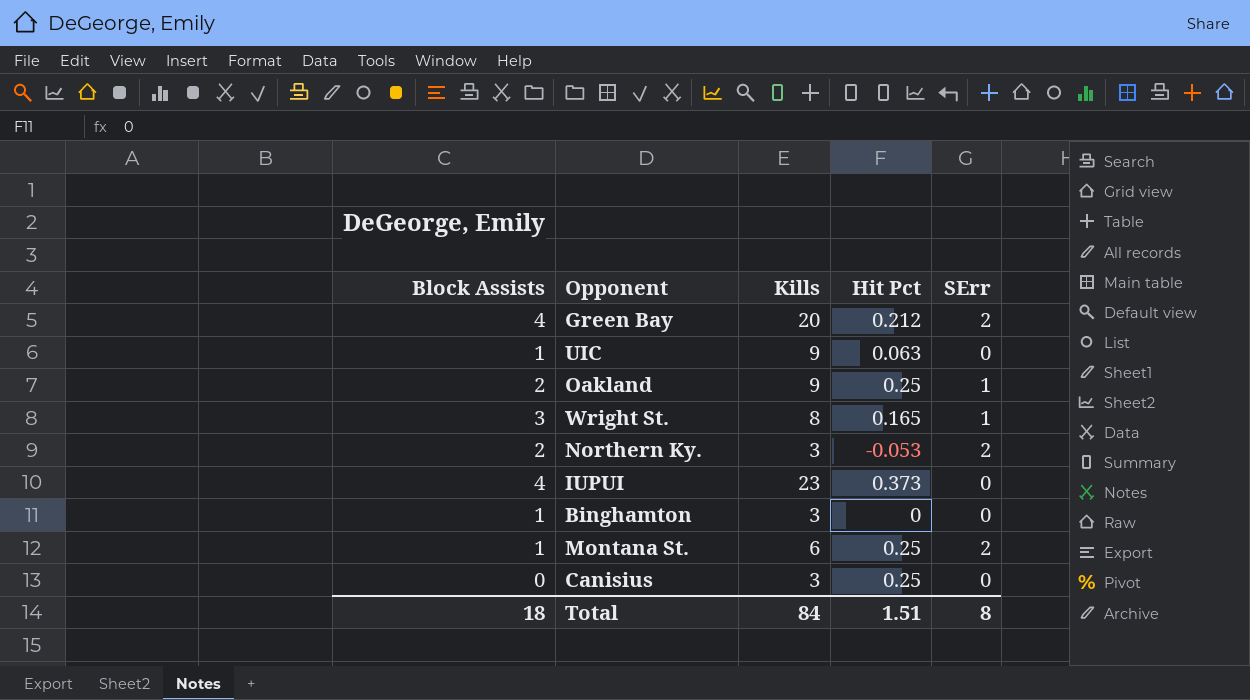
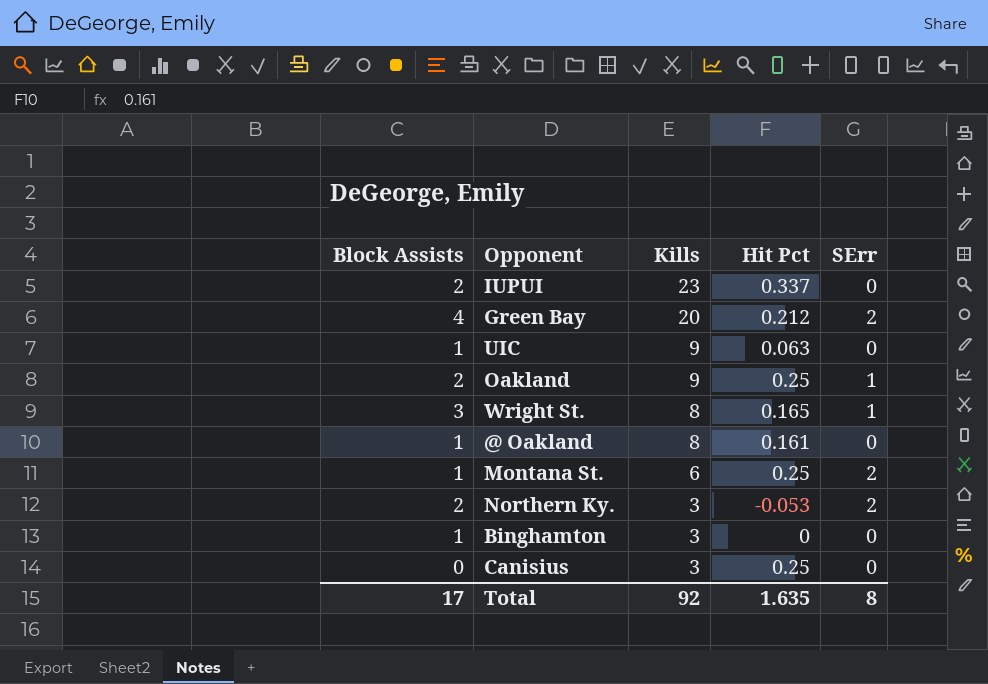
row order: none -> Kills descending
IUPUI | Block Assists: 4 -> 2
IUPUI | Hit Pct: 0.373 -> 0.337
row @ Oakland: none -> 1 | 8 | 0.161 | 0
Total | Block Assists: 18 -> 17
Total | Kills: 84 -> 92
Total | Hit Pct: 1.51 -> 1.635

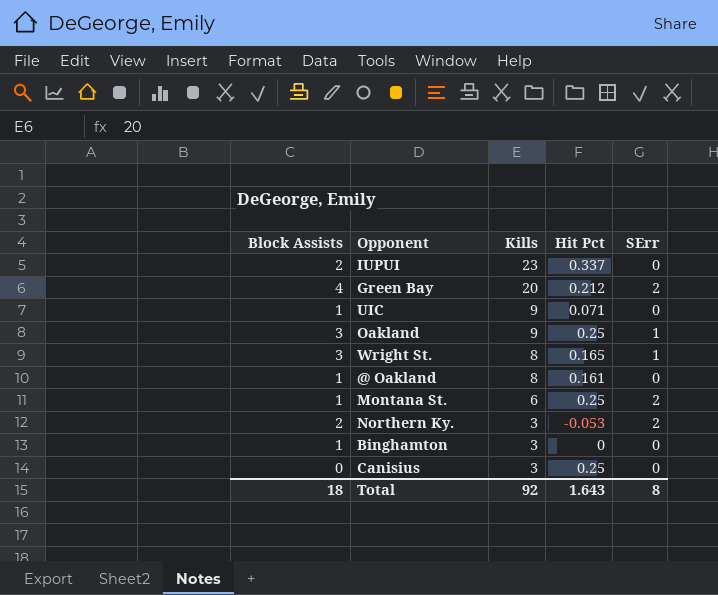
UIC | Hit Pct: 0.063 -> 0.071
Oakland | Block Assists: 2 -> 3
Total | Block Assists: 17 -> 18
Total | Hit Pct: 1.635 -> 1.643

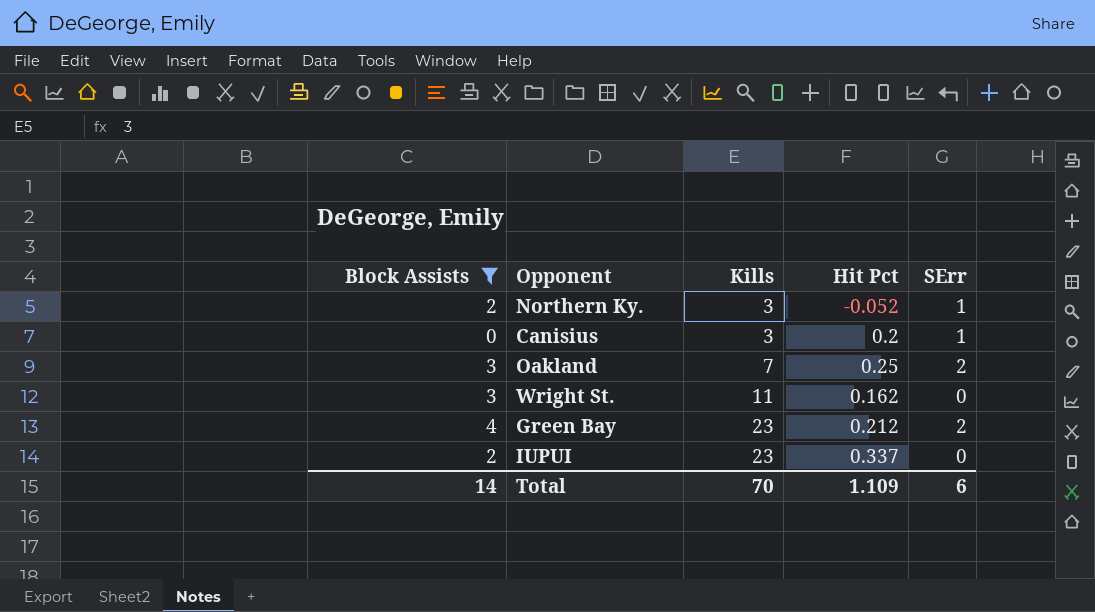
filter: none -> Block Assists != 1
row order: Kills descending -> Kills ascending
Northern Ky. | Hit Pct: -0.053 -> -0.052
Northern Ky. | SErr: 2 -> 1
Canisius | Hit Pct: 0.25 -> 0.2
Canisius | SErr: 0 -> 1
Oakland | Kills: 9 -> 7
Oakland | SErr: 1 -> 2
Wright St. | Kills: 8 -> 11
Wright St. | Hit Pct: 0.165 -> 0.162
Wright St. | SErr: 1 -> 0
Green Bay | Kills: 20 -> 23
Total | Block Assists: 18 -> 14
Total | Kills: 92 -> 70
Total | Hit Pct: 1.643 -> 1.109
Total | SErr: 8 -> 6

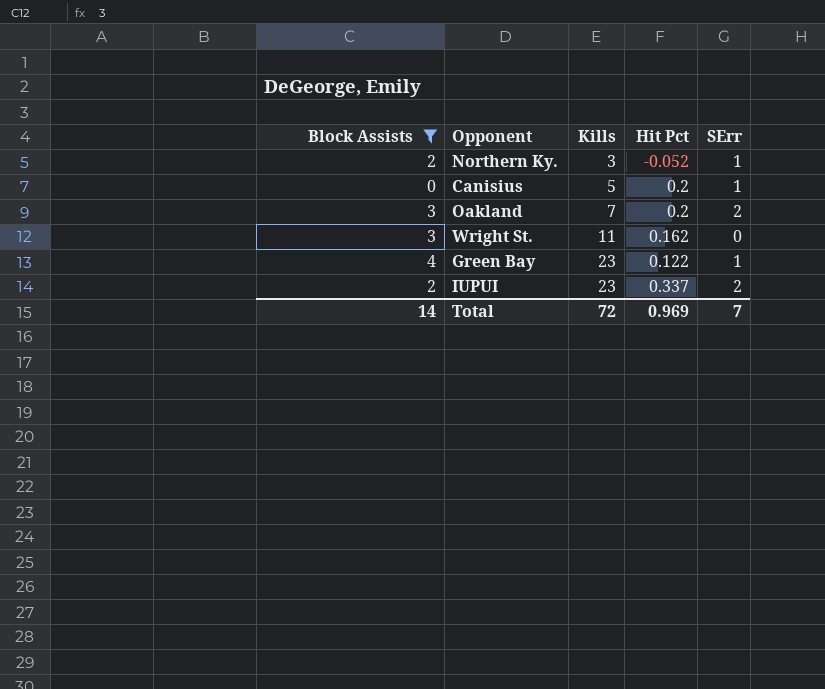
Canisius | Kills: 3 -> 5
Oakland | Hit Pct: 0.25 -> 0.2
Green Bay | Hit Pct: 0.212 -> 0.122
Green Bay | SErr: 2 -> 1
IUPUI | SErr: 0 -> 2
Total | Kills: 70 -> 72
Total | Hit Pct: 1.109 -> 0.969
Total | SErr: 6 -> 7

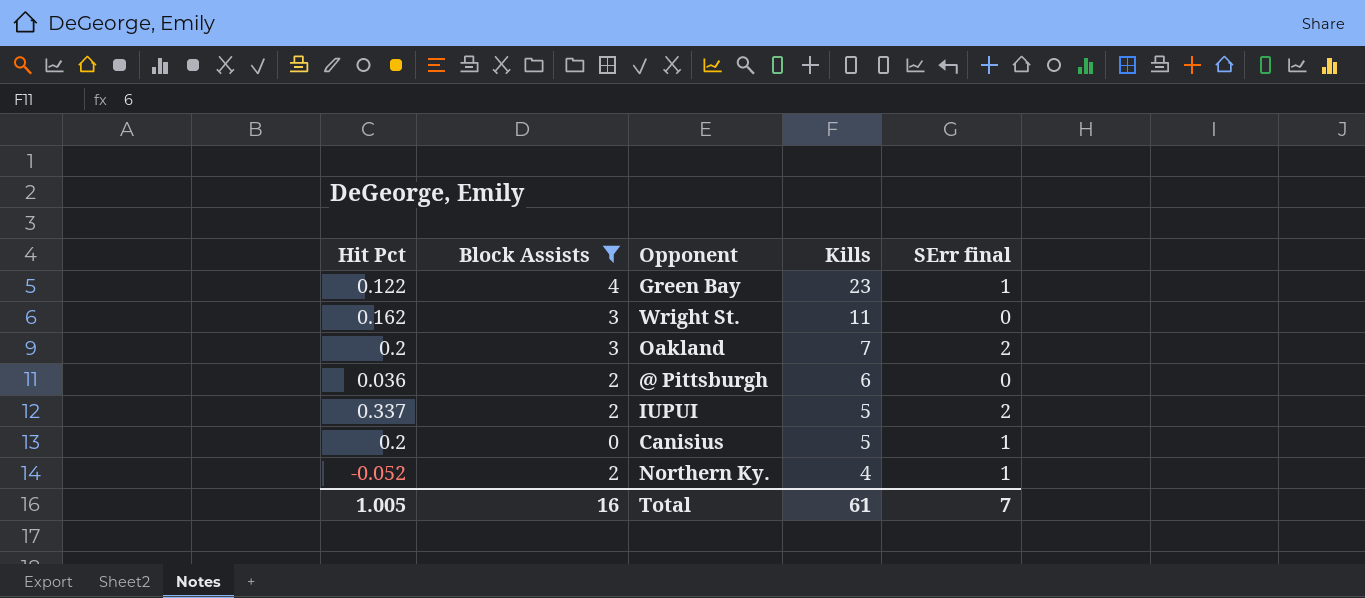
row order: Kills ascending -> Kills descending
column Hit Pct | position: 4 -> 1
column name: SErr -> SErr final
row @ Pittsburgh: none -> 0.036 | 2 | 6 | 0
IUPUI | Kills: 23 -> 5
Northern Ky. | Kills: 3 -> 4
Total | Hit Pct: 0.969 -> 1.005
Total | Block Assists: 14 -> 16
Total | Kills: 72 -> 61

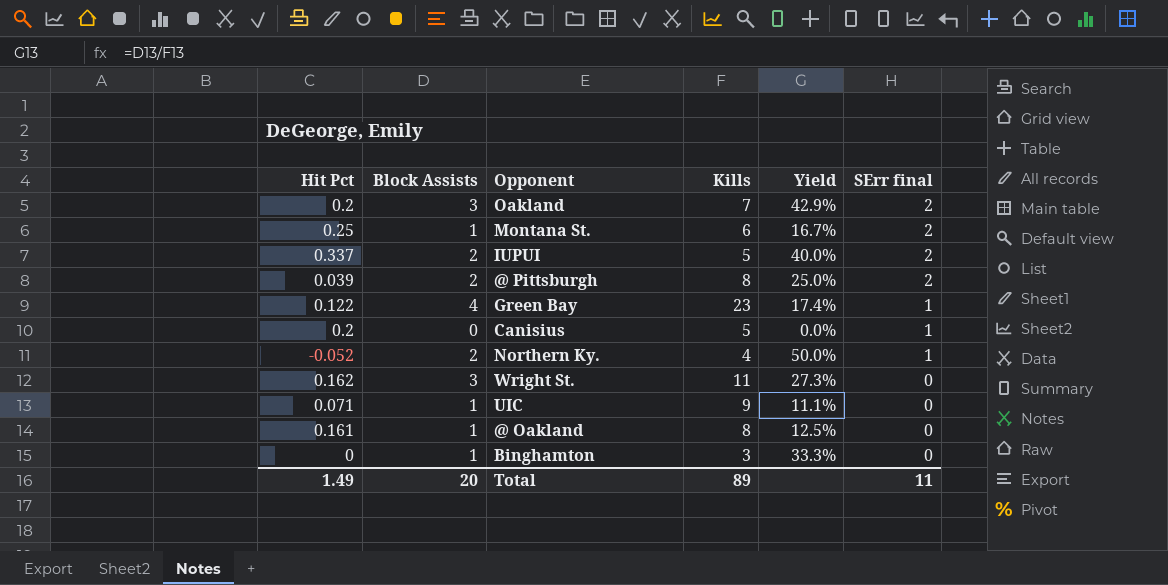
filter: Block Assists != 1 -> none
row order: Kills descending -> SErr final descending
column Yield | formula: none -> [Block Assists] / [Kills]
@ Pittsburgh | Hit Pct: 0.036 -> 0.039
@ Pittsburgh | Kills: 6 -> 8
@ Pittsburgh | SErr final: 0 -> 2
Total | Hit Pct: 1.005 -> 1.49
Total | Block Assists: 16 -> 20
Total | Kills: 61 -> 89
Total | SErr final: 7 -> 11

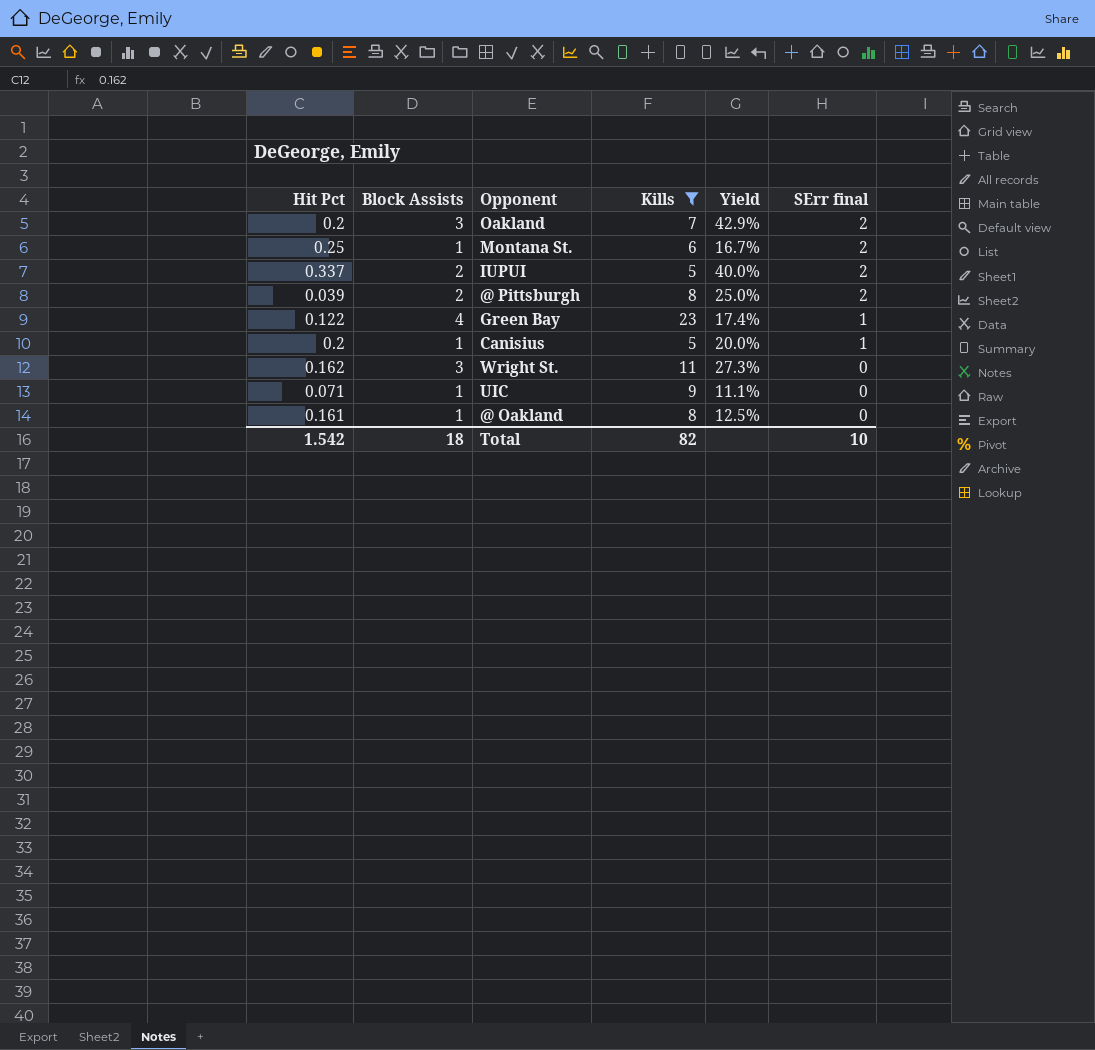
filter: none -> Kills >= 5
Canisius | Block Assists: 0 -> 1
Canisius | Yield: 0.0% -> 20.0%
Total | Hit Pct: 1.49 -> 1.542
Total | Block Assists: 20 -> 18
Total | Kills: 89 -> 82
Total | SErr final: 11 -> 10

